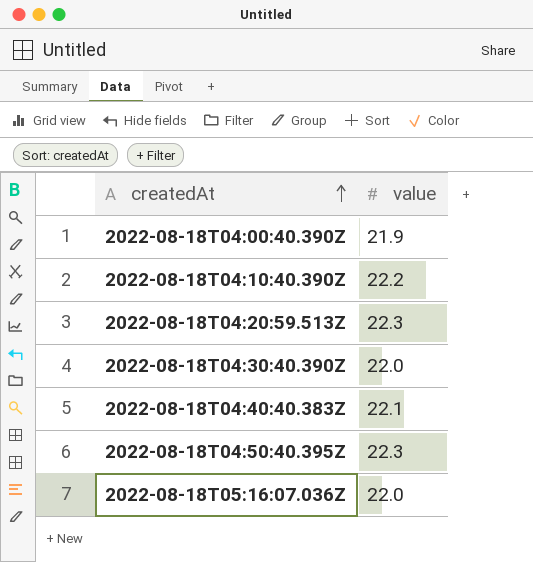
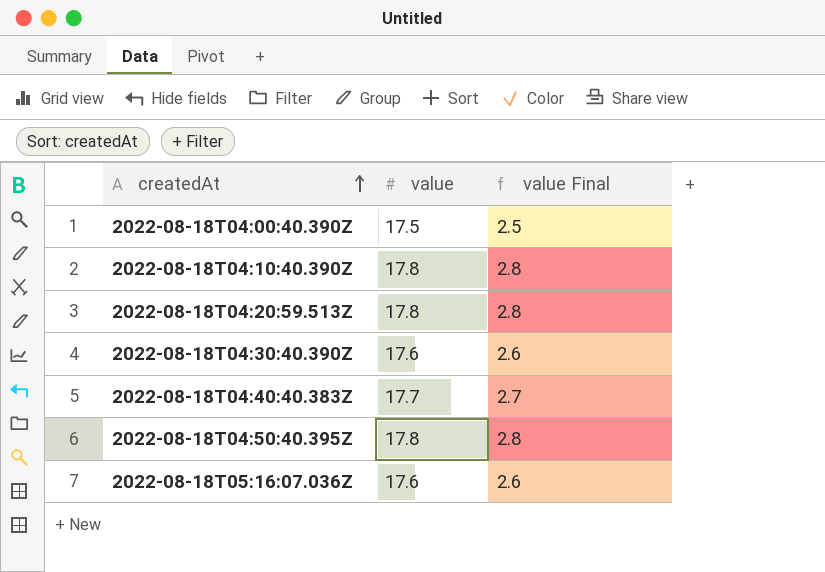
column value Final | formula: none -> [value] - 15
2022-08-18T04:00:40.390Z | value: 21.9 -> 17.5
2022-08-18T04:10:40.390Z | value: 22.2 -> 17.8
2022-08-18T04:20:59.513Z | value: 22.3 -> 17.8
2022-08-18T04:30:40.390Z | value: 22.0 -> 17.6
2022-08-18T04:40:40.383Z | value: 22.1 -> 17.7
2022-08-18T04:50:40.395Z | value: 22.3 -> 17.8
2022-08-18T05:16:07.036Z | value: 22.0 -> 17.6

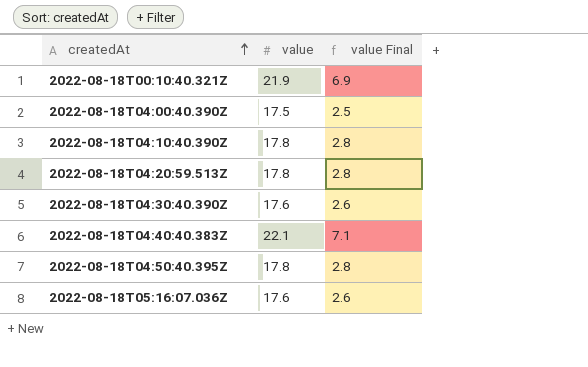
row 2022-08-18T00:10:40.321Z: none -> 21.9 | 6.9
2022-08-18T04:40:40.383Z | value: 17.7 -> 22.1
2022-08-18T04:40:40.383Z | value Final: 2.7 -> 7.1

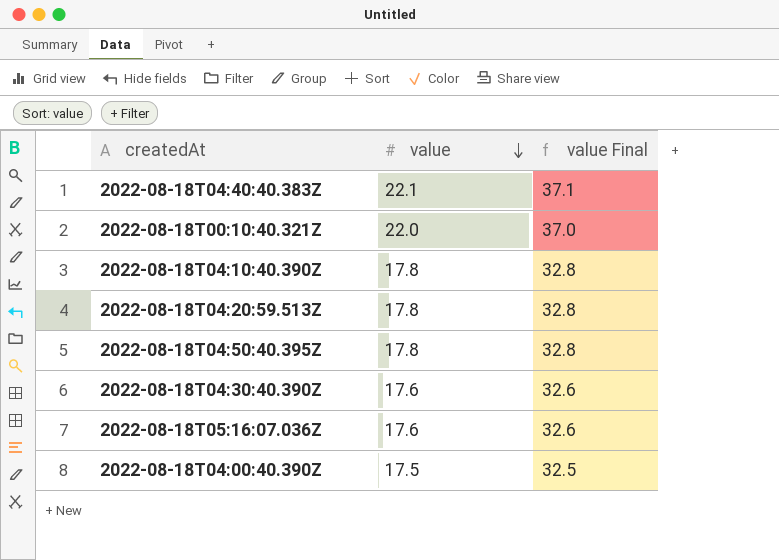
row order: createdAt ascending -> value descending
column value Final | formula: [value] - 15 -> [value] + 15
2022-08-18T00:10:40.321Z | value: 21.9 -> 22.0

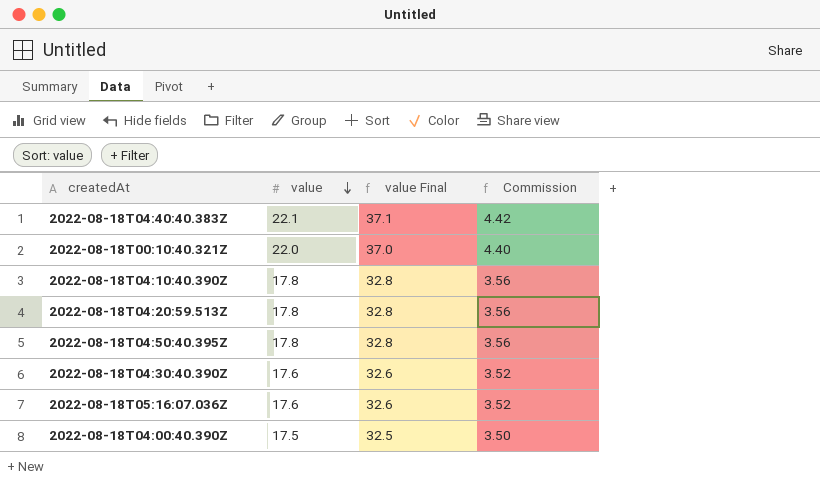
column Commission | formula: none -> [value] * 0.2

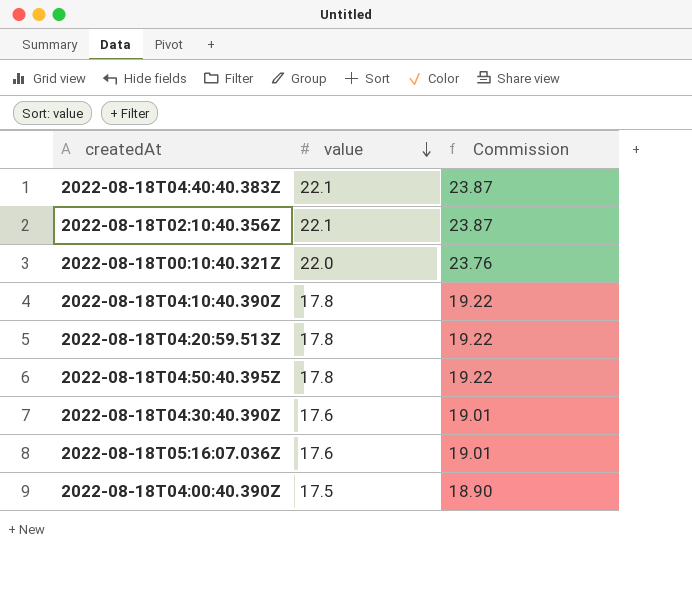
column value Final | formula: [value] + 15 -> none
column Commission | formula: [value] * 0.2 -> [value] * 1.08
row 2022-08-18T02:10:40.356Z: none -> 22.1 | 23.87

